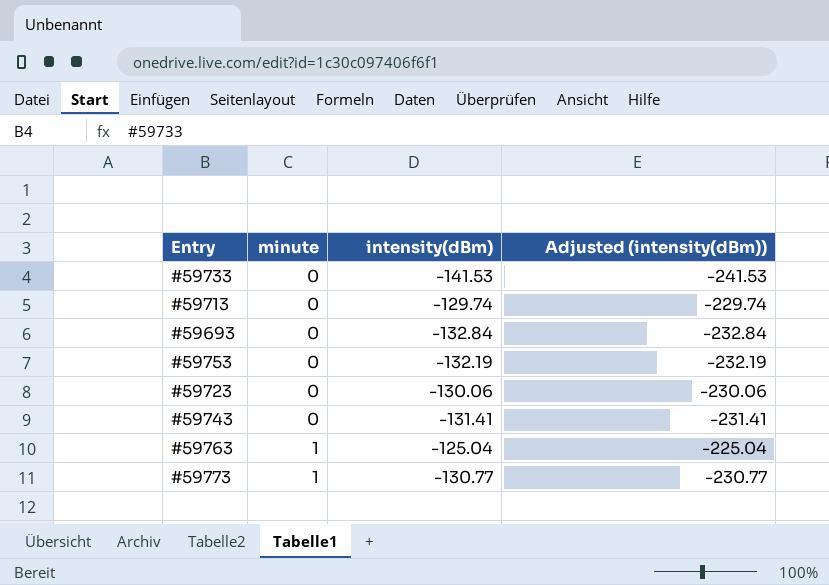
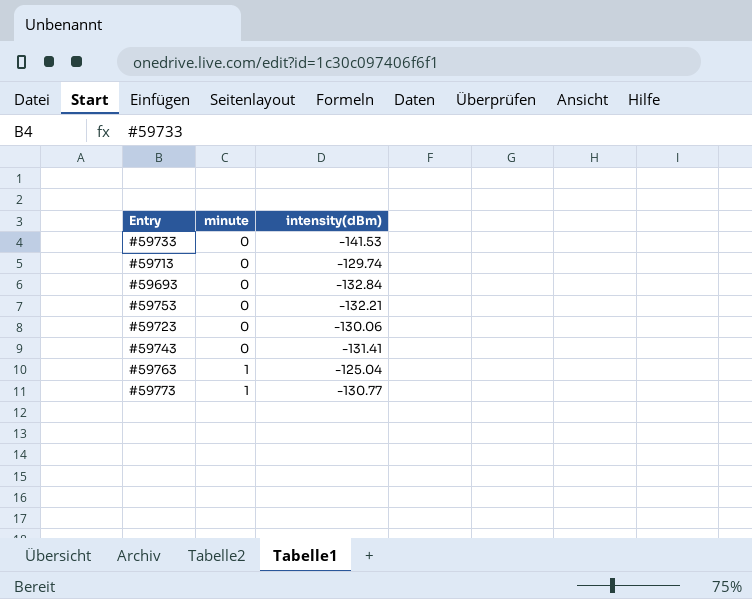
column Adjusted (intensity(dBm)) | formula: [intensity(dBm)] - 100 -> none
#59753 | intensity(dBm): -132.19 -> -132.21

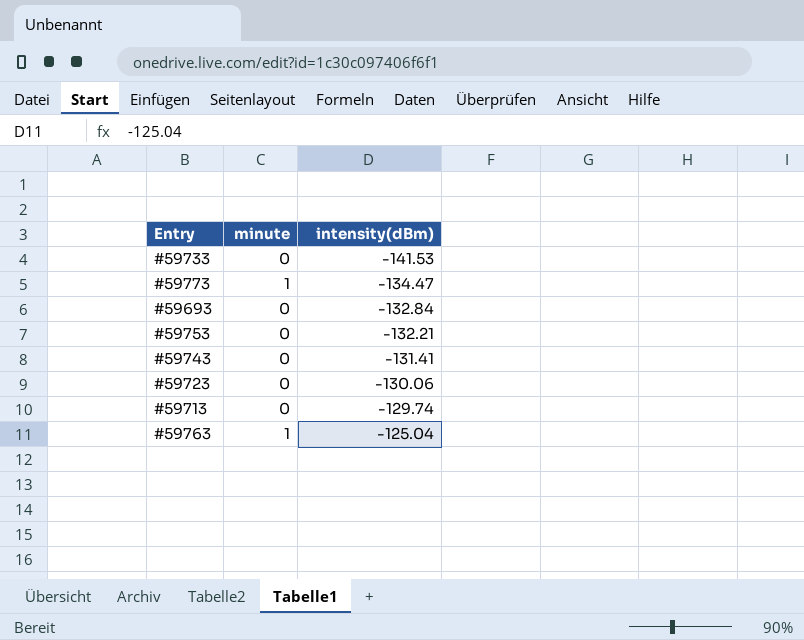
row order: minute ascending -> intensity(dBm) ascending
#59773 | intensity(dBm): -130.77 -> -134.47

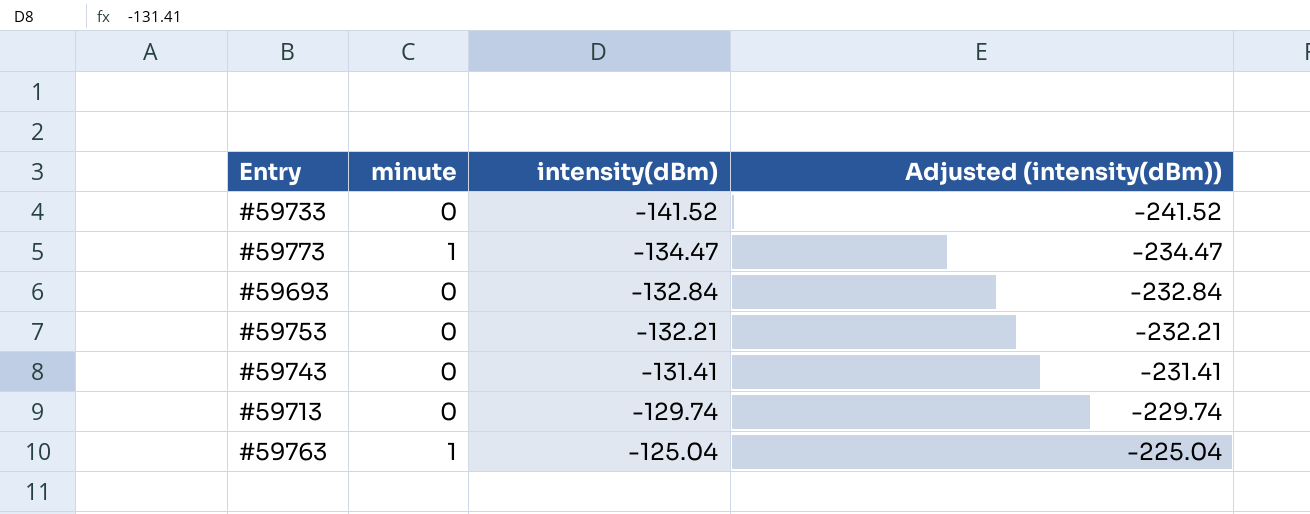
column Adjusted (intensity(dBm)) | formula: none -> [intensity(dBm)] - 100
row #59723: 0 | -130.06 -> none
#59733 | intensity(dBm): -141.53 -> -141.52

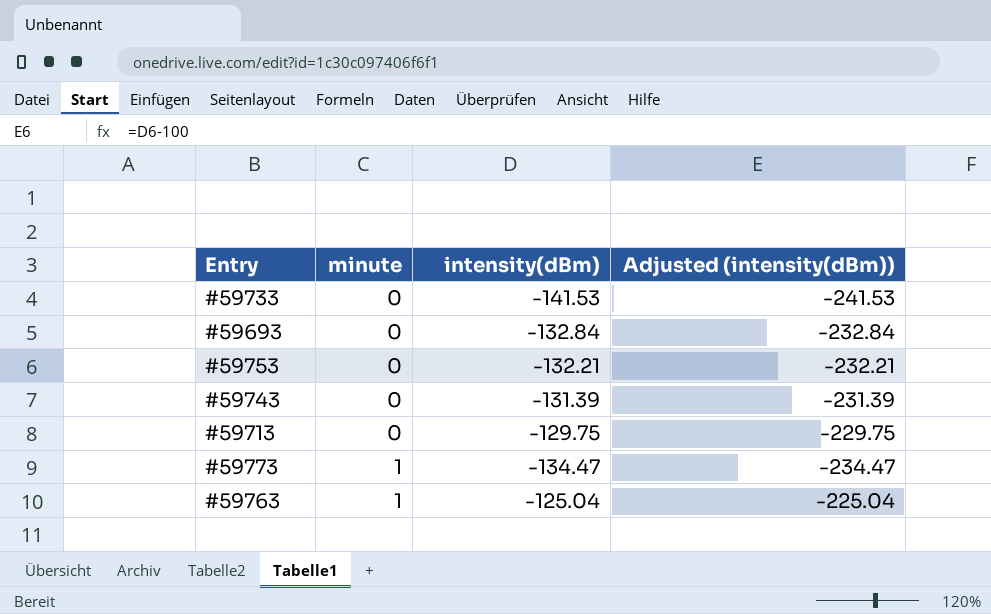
row order: intensity(dBm) ascending -> minute ascending
#59733 | intensity(dBm): -141.52 -> -141.53
#59733 | Adjusted (intensity(dBm)): -241.52 -> -241.53
#59743 | intensity(dBm): -131.41 -> -131.39
#59743 | Adjusted (intensity(dBm)): -231.41 -> -231.39
#59713 | intensity(dBm): -129.74 -> -129.75
#59713 | Adjusted (intensity(dBm)): -229.74 -> -229.75

